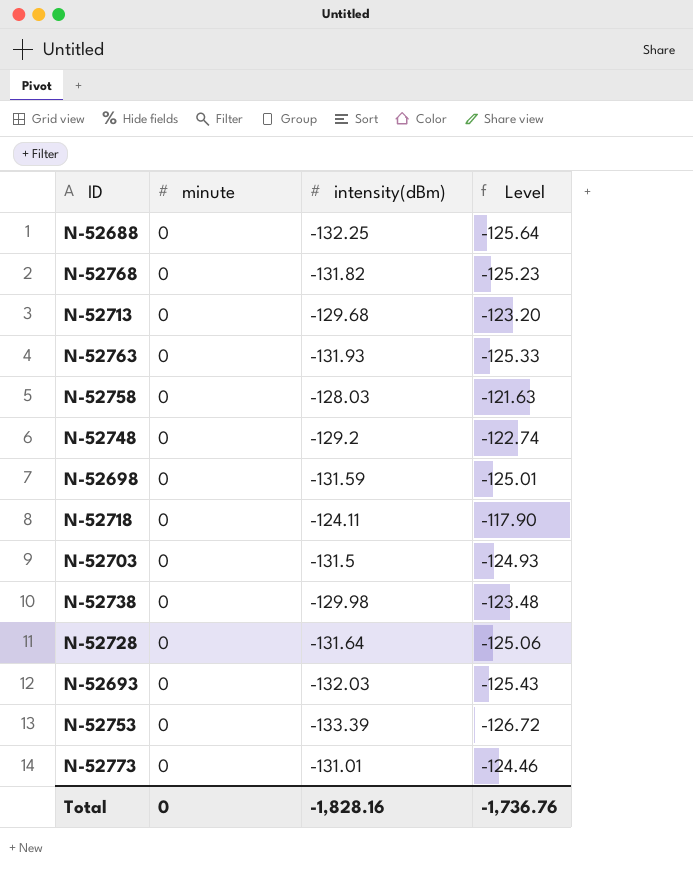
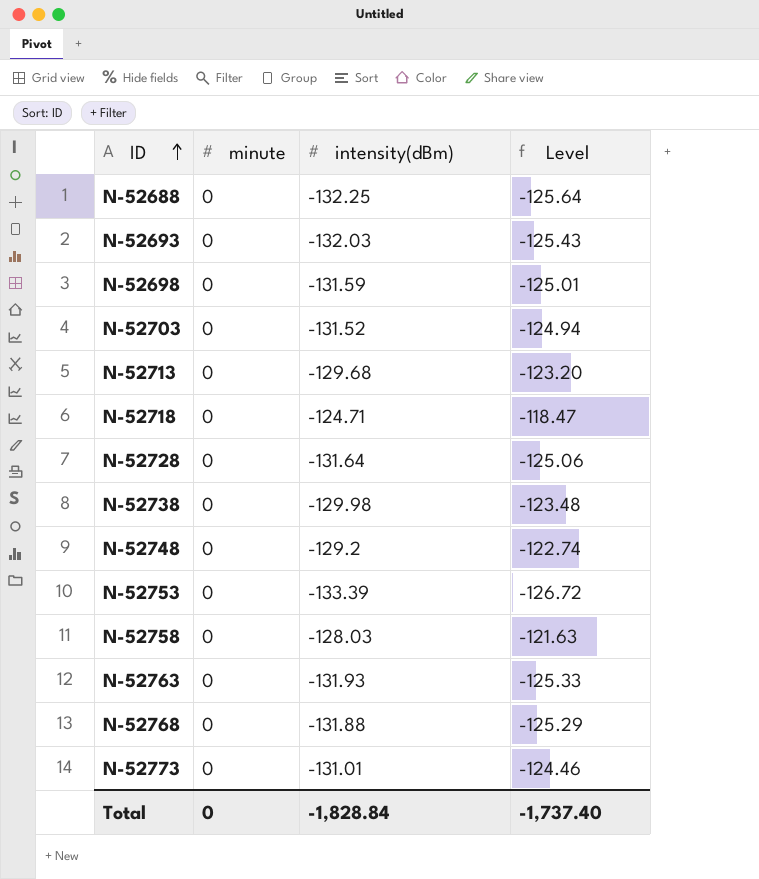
row order: none -> ID ascending
N-52703 | intensity(dBm): -131.5 -> -131.52
N-52703 | Level: -124.93 -> -124.94
N-52718 | intensity(dBm): -124.11 -> -124.71
N-52718 | Level: -117.90 -> -118.47
N-52768 | intensity(dBm): -131.82 -> -131.88
N-52768 | Level: -125.23 -> -125.29
Total | intensity(dBm): -1,828.16 -> -1,828.84
Total | Level: -1,736.76 -> -1,737.40

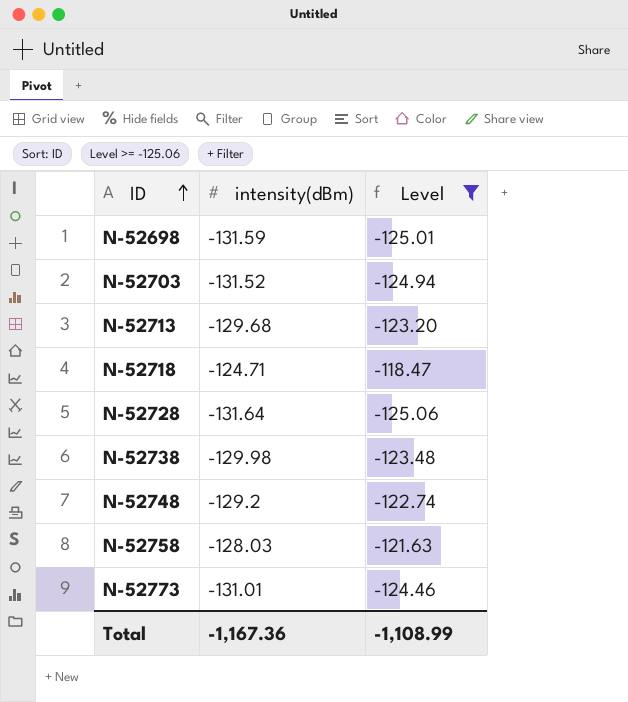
filter: none -> Level >= -125.06
column minute | position: 2 -> none
Total | intensity(dBm): -1,828.84 -> -1,167.36
Total | Level: -1,737.40 -> -1,108.99

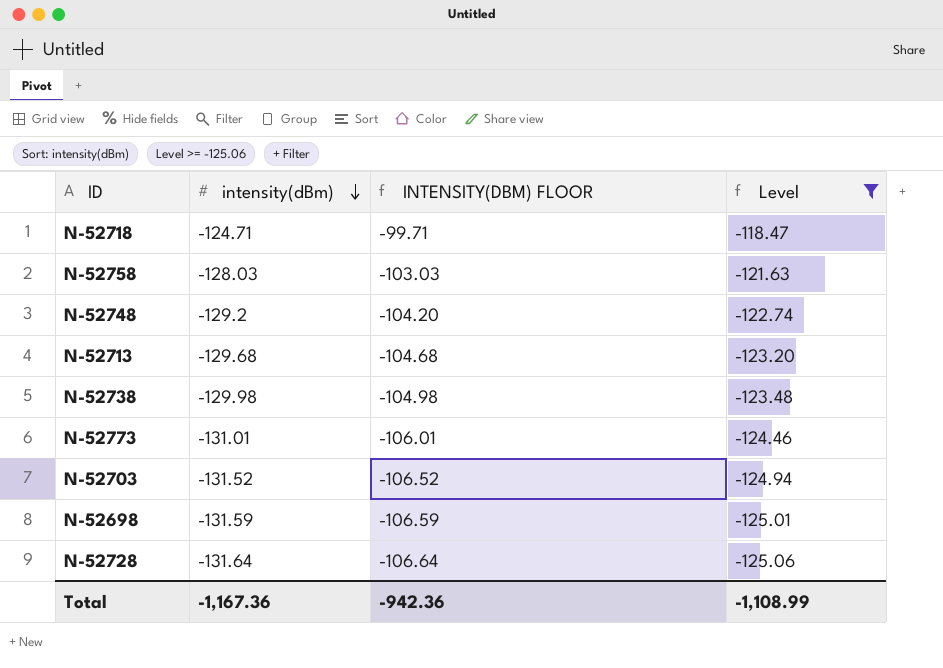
row order: ID ascending -> intensity(dBm) descending
column INTENSITY(DBM) FLOOR | formula: none -> [intensity(dBm)] + 25

